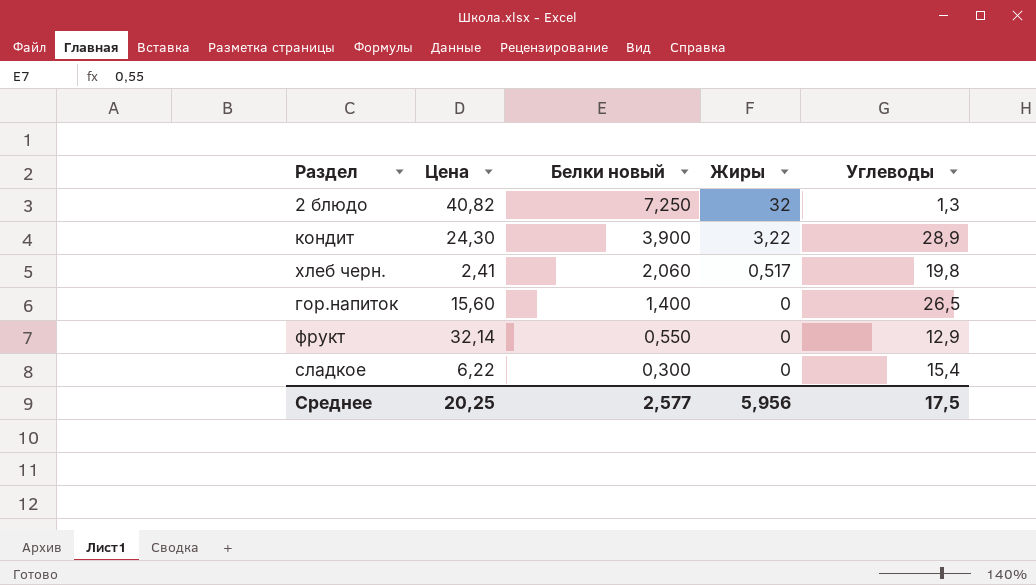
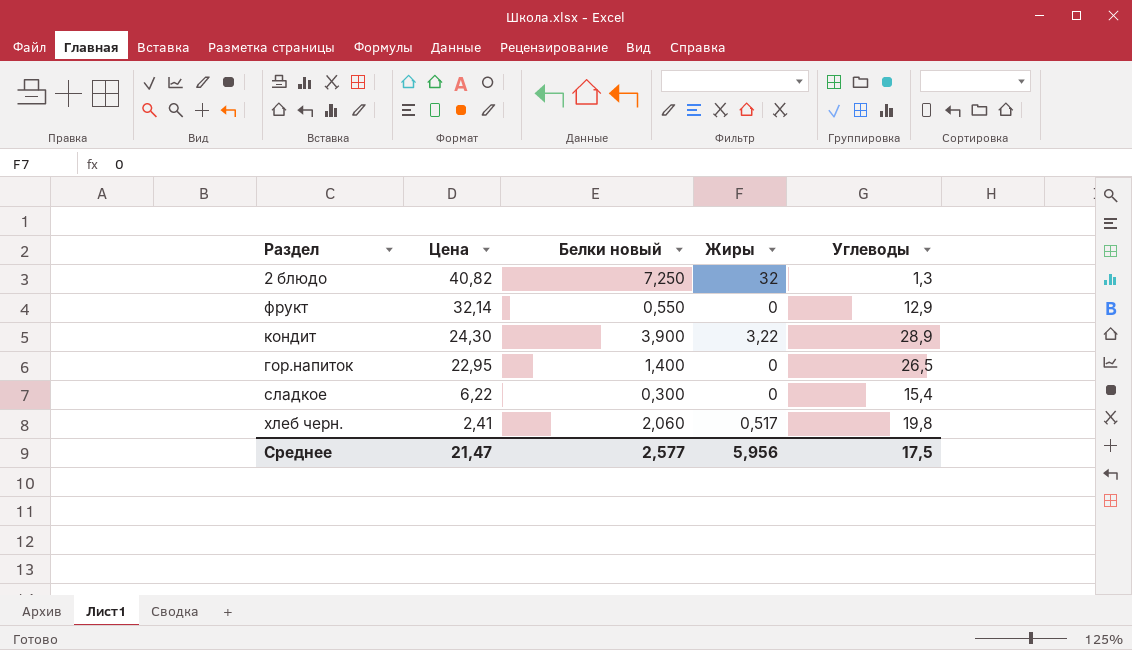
row order: Белки новый descending -> Цена descending
гор.напиток | Цена: 15,60 -> 22,95
Среднее | Цена: 20,25 -> 21,47

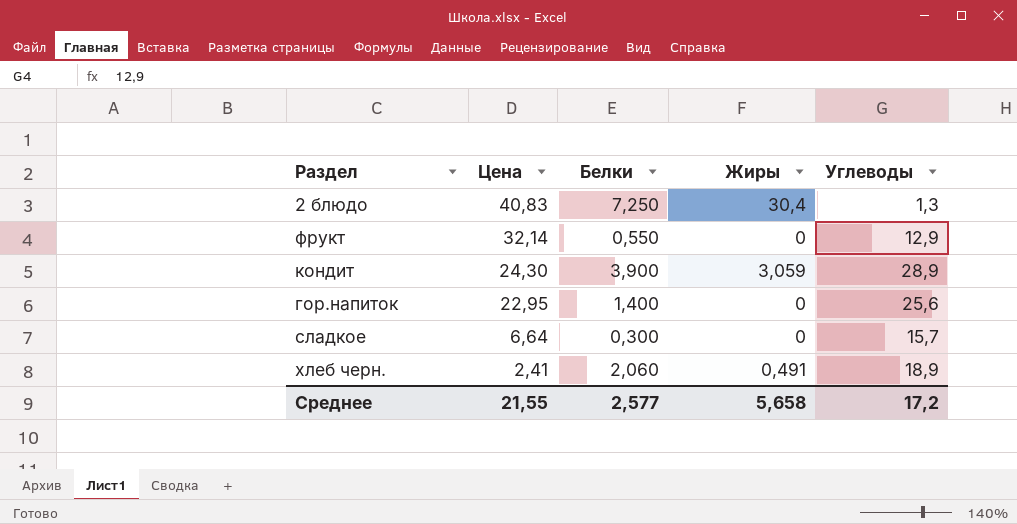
column name: Белки новый -> Белки
2 блюдо | Цена: 40,82 -> 40,83
2 блюдо | Жиры: 32 -> 30,4
кондит | Жиры: 3,22 -> 3,059
гор.напиток | Углеводы: 26,5 -> 25,6
сладкое | Цена: 6,22 -> 6,64
сладкое | Углеводы: 15,4 -> 15,7
хлеб черн. | Жиры: 0,517 -> 0,491
хлеб черн. | Углеводы: 19,8 -> 18,9
Среднее | Цена: 21,47 -> 21,55
Среднее | Жиры: 5,956 -> 5,658
Среднее | Углеводы: 17,5 -> 17,2

